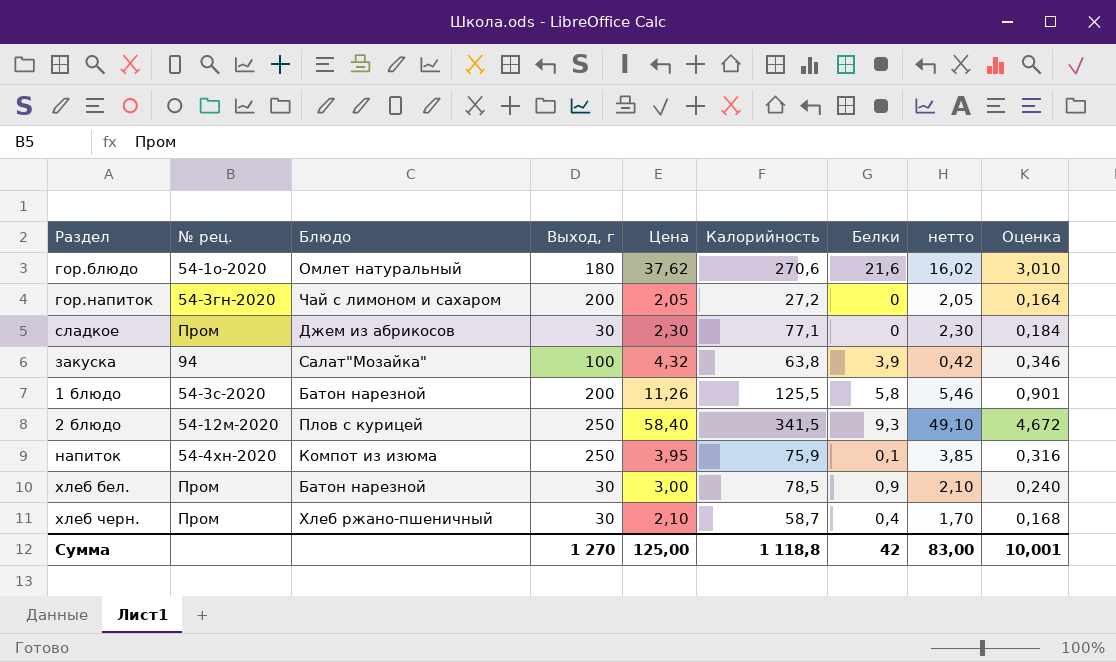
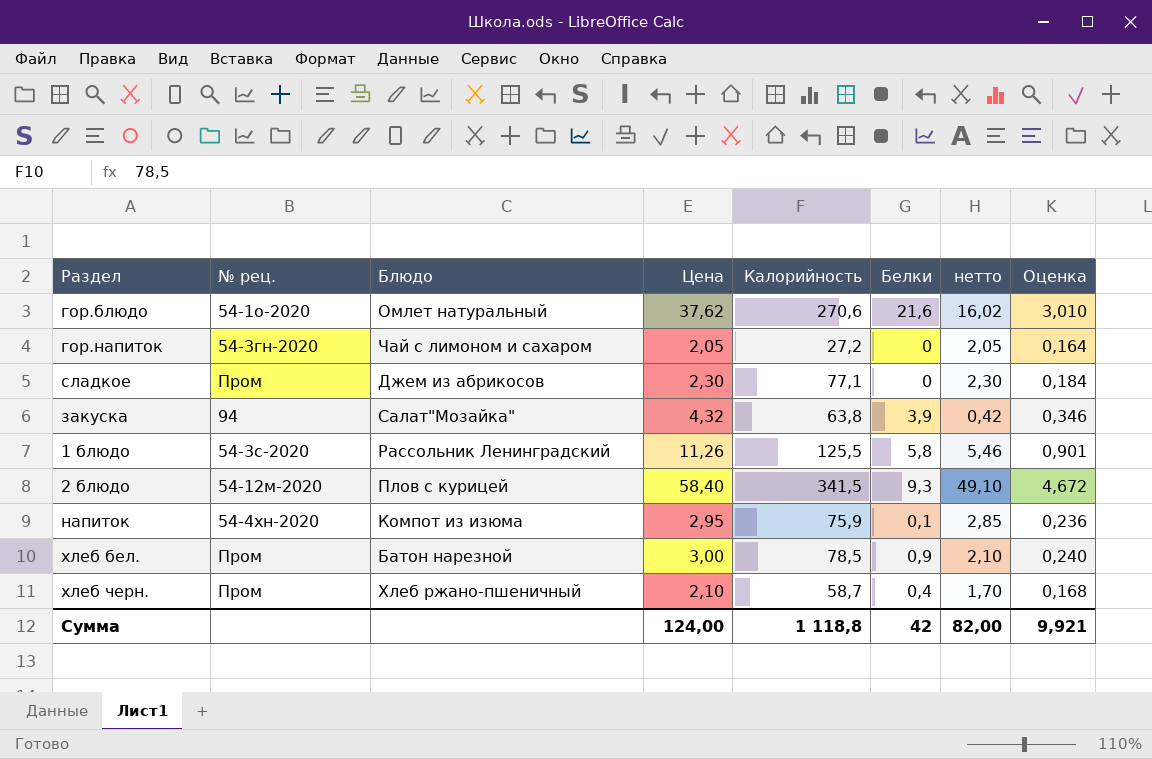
column Выход, г | position: 4 -> none
1 блюдо | Блюдо: Батон нарезной -> Рассольник Ленинградский
напиток | Цена: 3,95 -> 2,95
напиток | нетто: 3,85 -> 2,85
напиток | Оценка: 0,316 -> 0,236
Сумма | Цена: 125,00 -> 124,00
Сумма | нетто: 83,00 -> 82,00
Сумма | Оценка: 10,001 -> 9,921

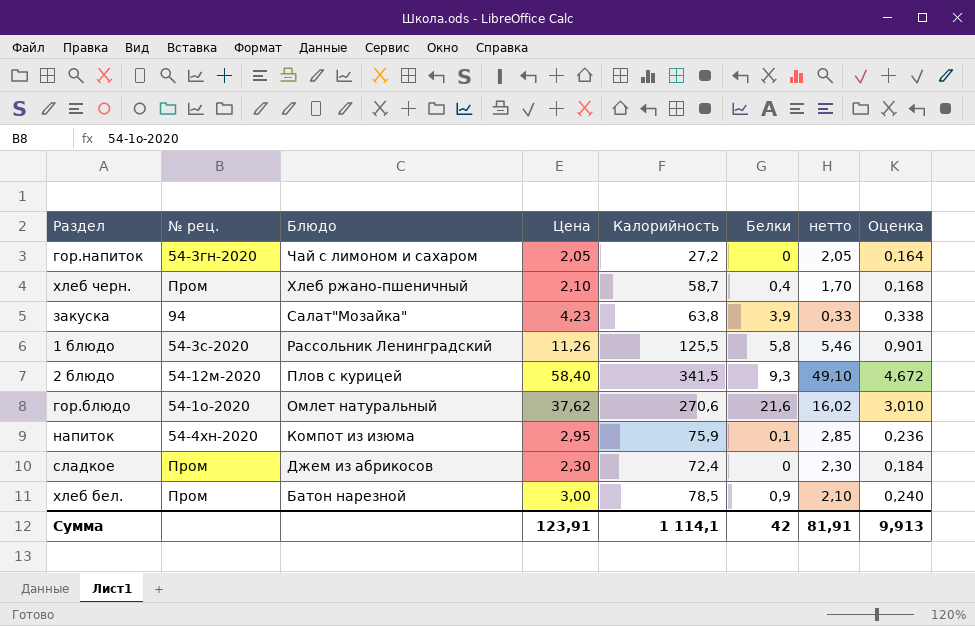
row order: none -> Блюдо descending
закуска | Цена: 4,32 -> 4,23
закуска | нетто: 0,42 -> 0,33
закуска | Оценка: 0,346 -> 0,338
сладкое | Калорийность: 77,1 -> 72,4
Сумма | Цена: 124,00 -> 123,91
Сумма | Калорийность: 1 118,8 -> 1 114,1
Сумма | нетто: 82,00 -> 81,91
Сумма | Оценка: 9,921 -> 9,913

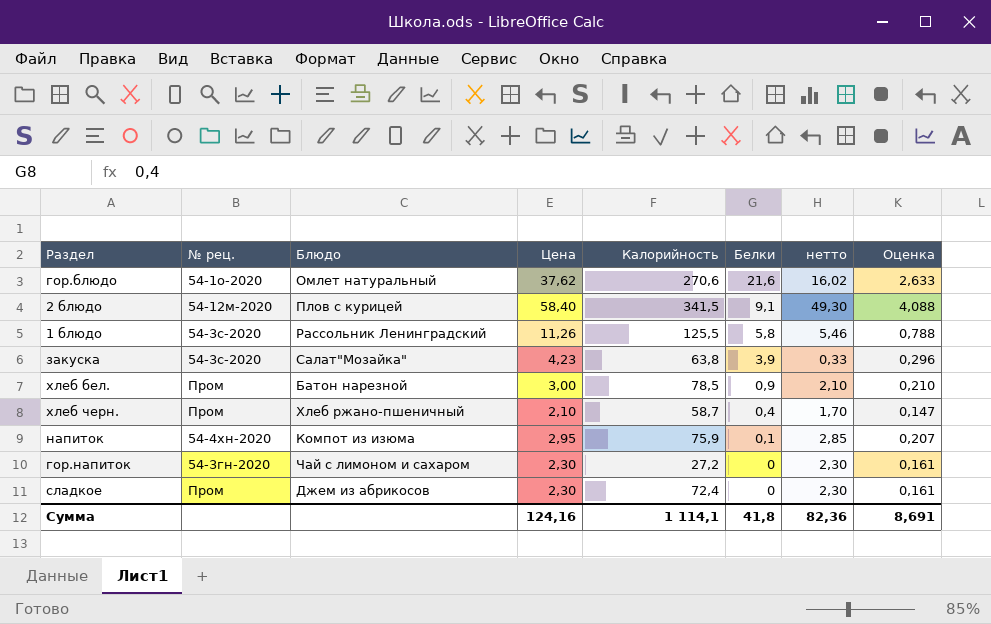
row order: Блюдо descending -> Белки descending
column Оценка | formula: [Цена] * 0,08 -> [Цена] * 0,07
2 блюдо | Белки: 9,3 -> 9,1
2 блюдо | нетто: 49,10 -> 49,30
закуска | № рец.: 94 -> 54-3с-2020
гор.напиток | Цена: 2,05 -> 2,30
гор.напиток | нетто: 2,05 -> 2,30
Сумма | Цена: 123,91 -> 124,16
Сумма | Белки: 42 -> 41,8
Сумма | нетто: 81,91 -> 82,36
Сумма | Оценка: 9,913 -> 8,691

